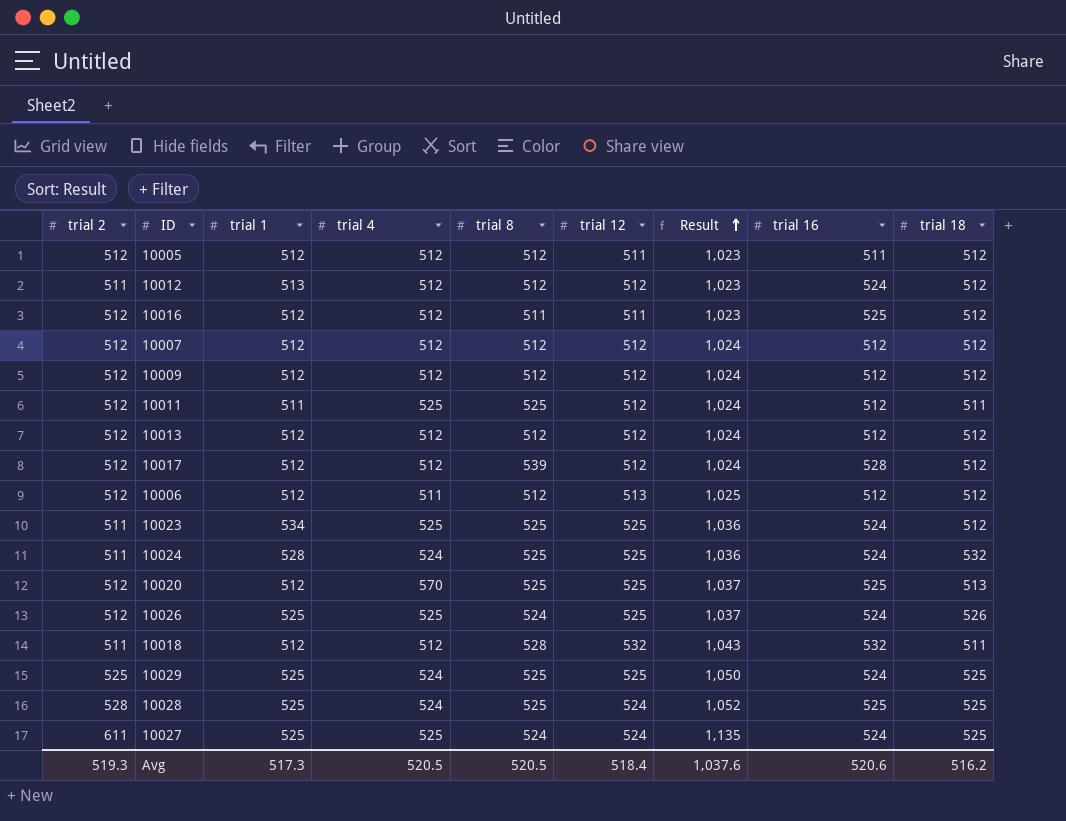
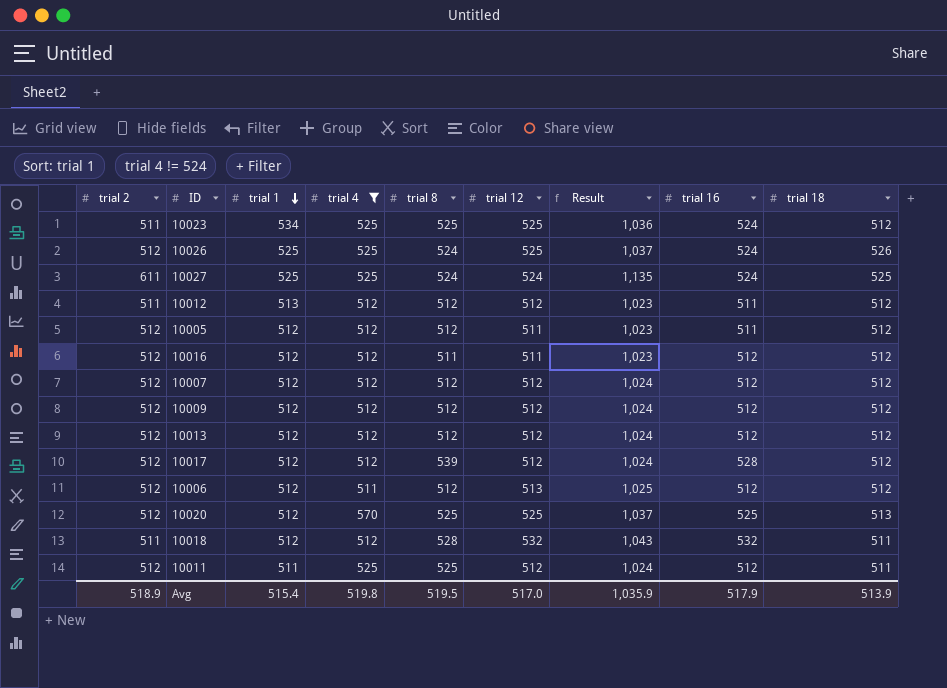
filter: none -> trial 4 != 524
row order: Result ascending -> trial 1 descending
10012 | trial 16: 524 -> 511
10016 | trial 16: 525 -> 512
Avg | trial 2: 519.3 -> 518.9
Avg | trial 1: 517.3 -> 515.4
Avg | trial 4: 520.5 -> 519.8
Avg | trial 8: 520.5 -> 519.5
Avg | trial 12: 518.4 -> 517.0
Avg | Result: 1,037.6 -> 1,035.9
Avg | trial 16: 520.6 -> 517.9
Avg | trial 18: 516.2 -> 513.9

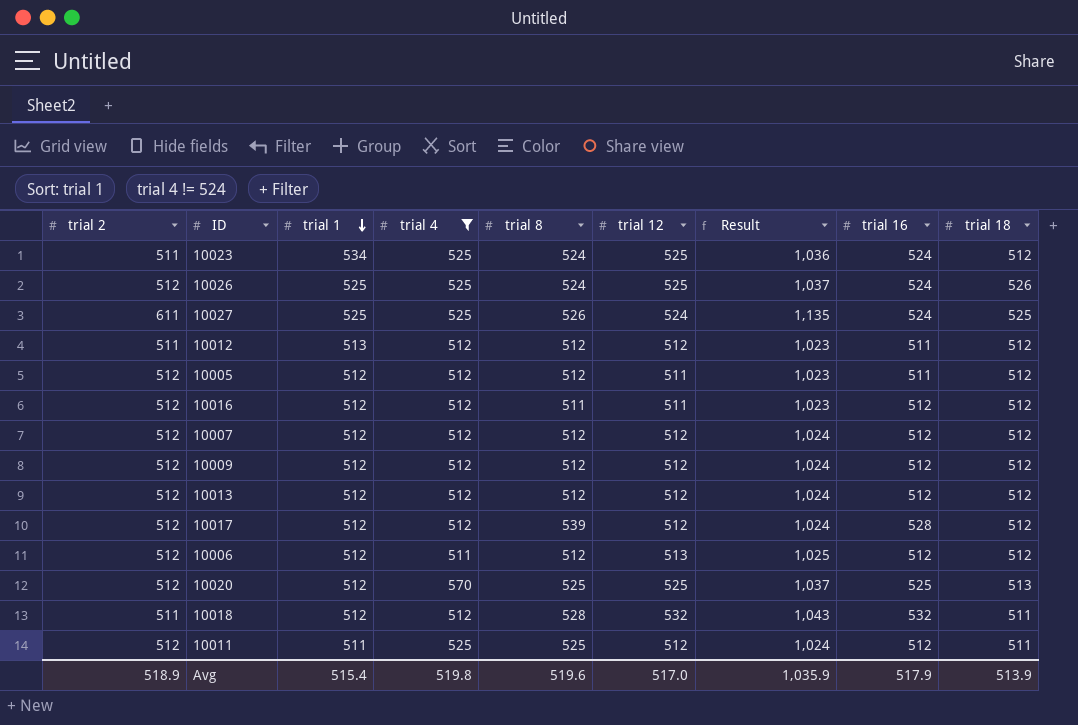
10023 | trial 8: 525 -> 524
10027 | trial 8: 524 -> 526
Avg | trial 8: 519.5 -> 519.6

